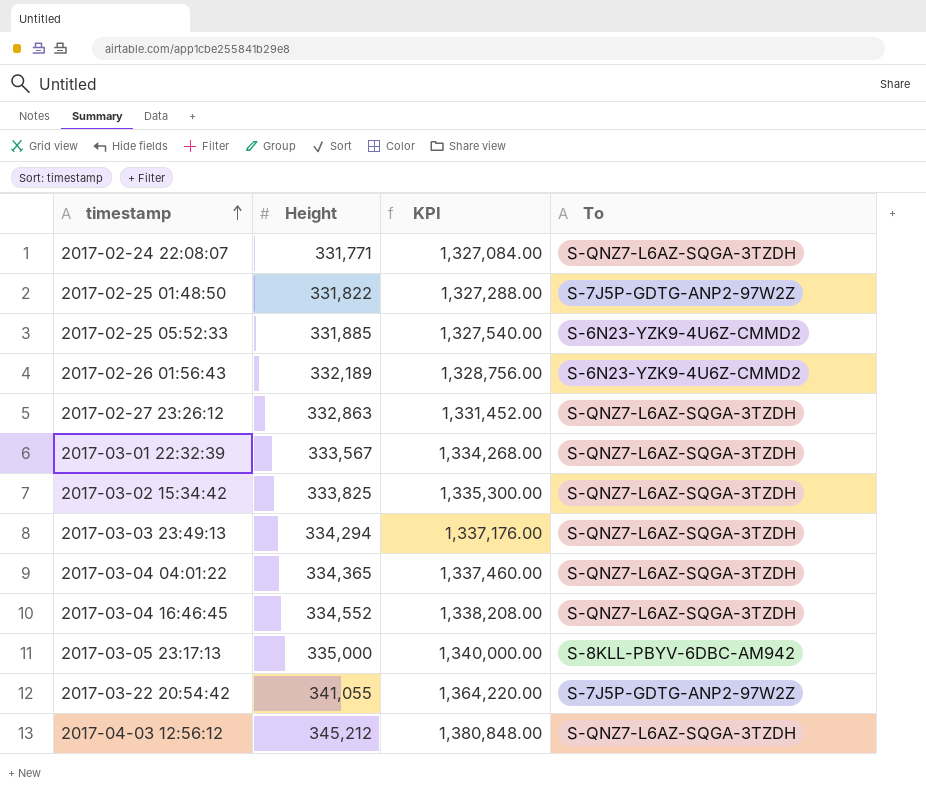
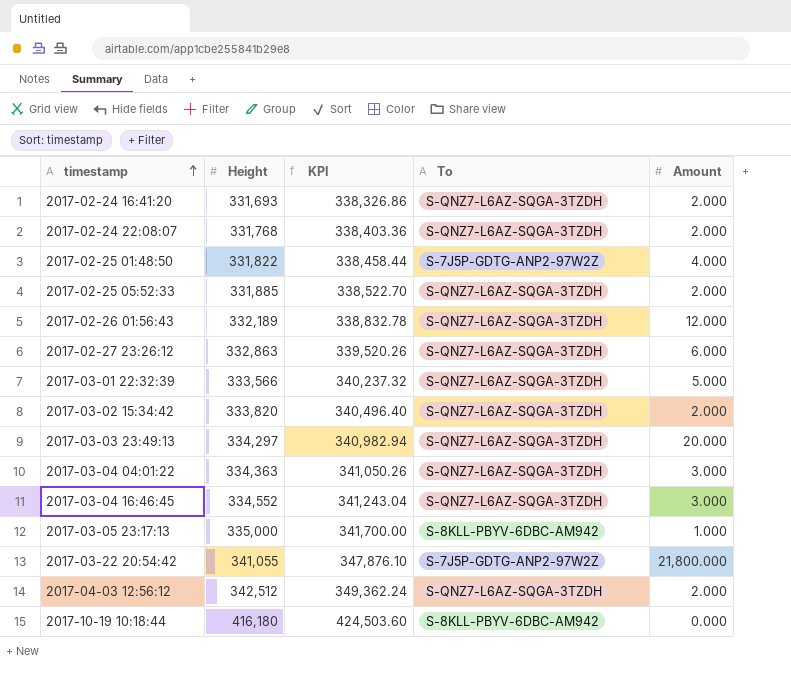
column KPI | formula: [Height] * 4 -> [Height] * 1.02
column Amount | position: none -> 5
row 2017-02-24 16:41:20: none -> 331,693 | 338,326.86 | S-QNZ7-L6AZ-SQGA-3TZDH | 2.000
2017-02-24 22:08:07 | Height: 331,771 -> 331,768
2017-02-25 05:52:33 | To: S-6N23-YZK9-4U6Z-CMMD2 -> S-QNZ7-L6AZ-SQGA-3TZDH
2017-02-26 01:56:43 | To: S-6N23-YZK9-4U6Z-CMMD2 -> S-QNZ7-L6AZ-SQGA-3TZDH
2017-03-01 22:32:39 | Height: 333,567 -> 333,566
2017-03-02 15:34:42 | Height: 333,825 -> 333,820
2017-03-03 23:49:13 | Height: 334,294 -> 334,297
2017-03-04 04:01:22 | Height: 334,365 -> 334,363
2017-04-03 12:56:12 | Height: 345,212 -> 342,512
row 2017-10-19 10:18:44: none -> 416,180 | 424,503.60 | S-8KLL-PBYV-6DBC-AM942 | 0.000

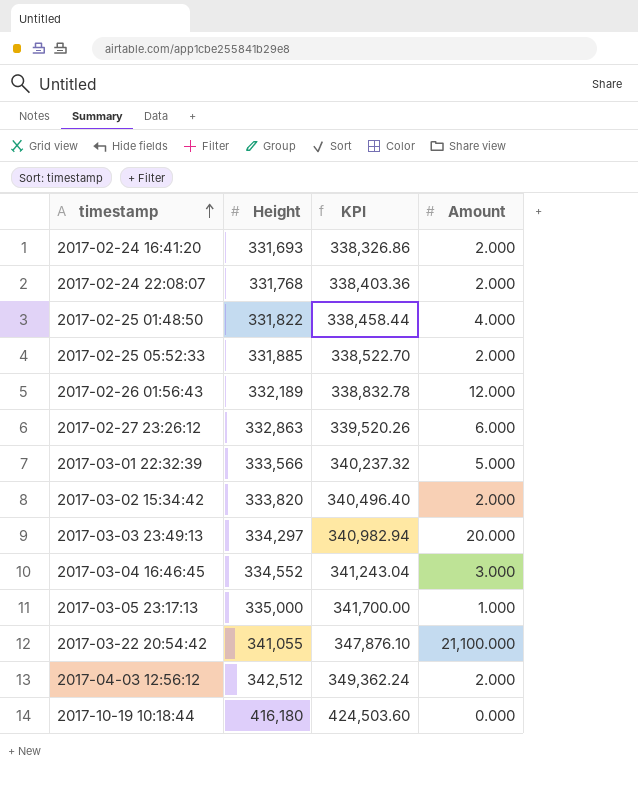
column To | position: 4 -> none
row 2017-03-04 04:01:22: 334,363 | 341,050.26 | S-QNZ7-L6AZ-SQGA-3TZDH | 3.000 -> none
2017-03-22 20:54:42 | Amount: 21,800.000 -> 21,100.000

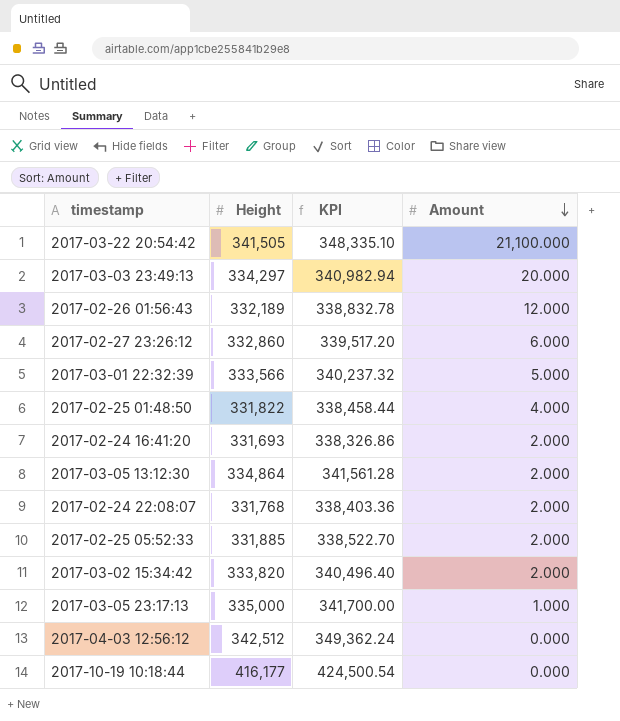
row order: timestamp ascending -> Amount descending
row 2017-03-04 16:46:45: 334,552 | 341,243.04 | 3.000 -> none
2017-03-22 20:54:42 | Height: 341,055 -> 341,505
2017-03-22 20:54:42 | KPI: 347,876.10 -> 348,335.10
2017-02-27 23:26:12 | Height: 332,863 -> 332,860
2017-02-27 23:26:12 | KPI: 339,520.26 -> 339,517.20
row 2017-03-05 13:12:30: none -> 334,864 | 341,561.28 | 2.000
2017-04-03 12:56:12 | Amount: 2.000 -> 0.000
2017-10-19 10:18:44 | Height: 416,180 -> 416,177
2017-10-19 10:18:44 | KPI: 424,503.60 -> 424,500.54

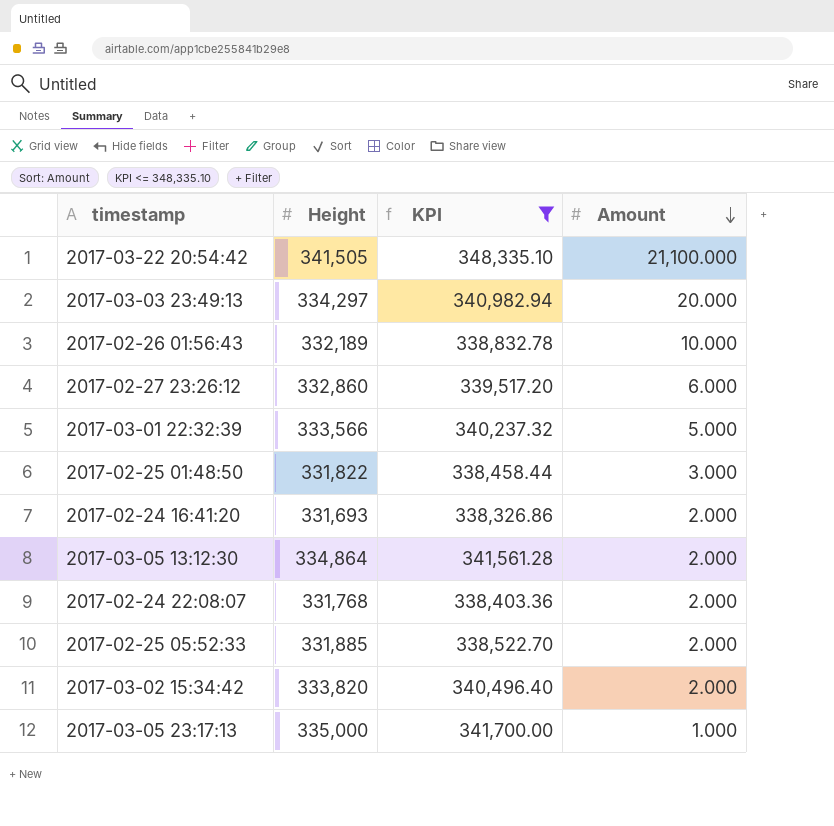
filter: none -> KPI <= 348,335.10
2017-02-26 01:56:43 | Amount: 12.000 -> 10.000
2017-02-25 01:48:50 | Amount: 4.000 -> 3.000

